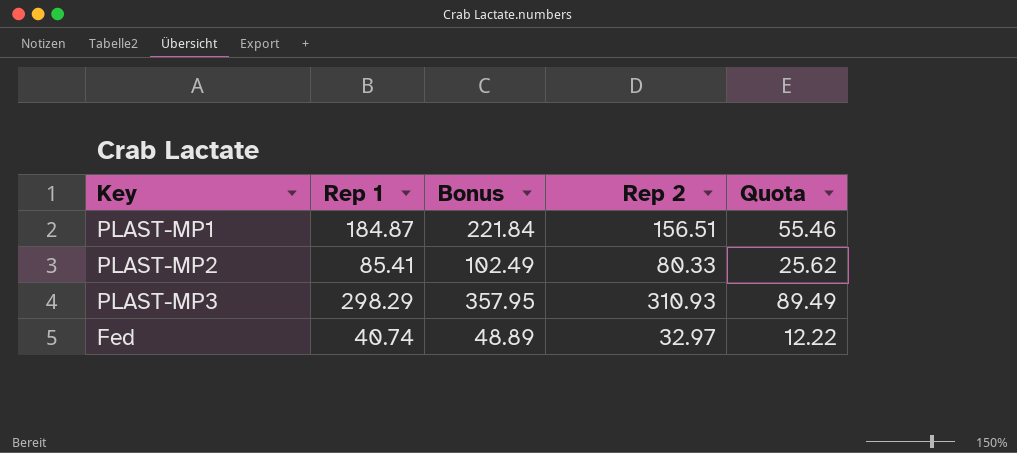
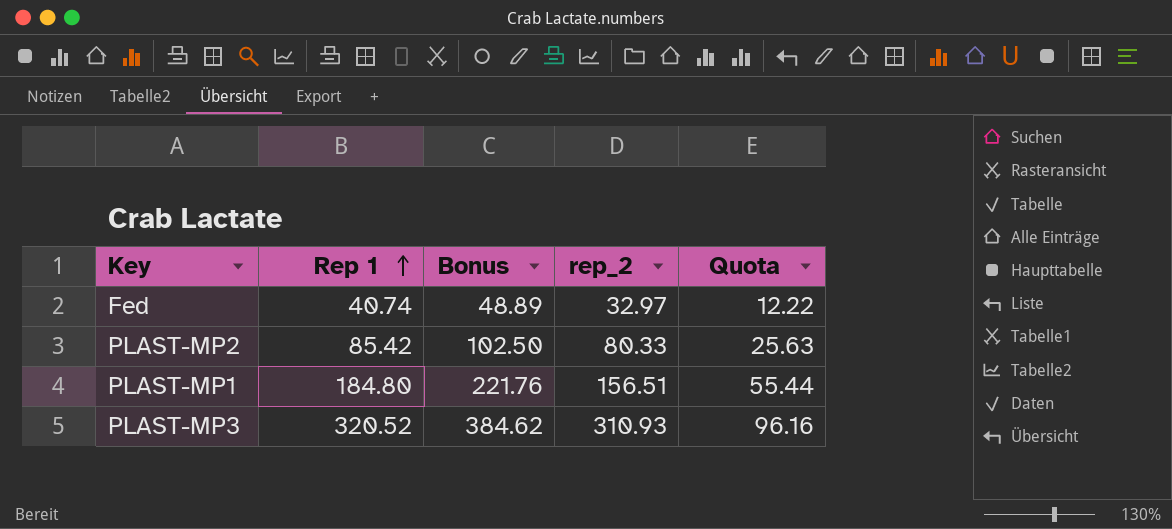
row order: none -> Rep 1 ascending
column name: Rep 2 -> rep_2
PLAST-MP2 | Rep 1: 85.41 -> 85.42
PLAST-MP2 | Bonus: 102.49 -> 102.50
PLAST-MP2 | Quota: 25.62 -> 25.63
PLAST-MP1 | Rep 1: 184.87 -> 184.80
PLAST-MP1 | Bonus: 221.84 -> 221.76
PLAST-MP1 | Quota: 55.46 -> 55.44
PLAST-MP3 | Rep 1: 298.29 -> 320.52
PLAST-MP3 | Bonus: 357.95 -> 384.62
PLAST-MP3 | Quota: 89.49 -> 96.16

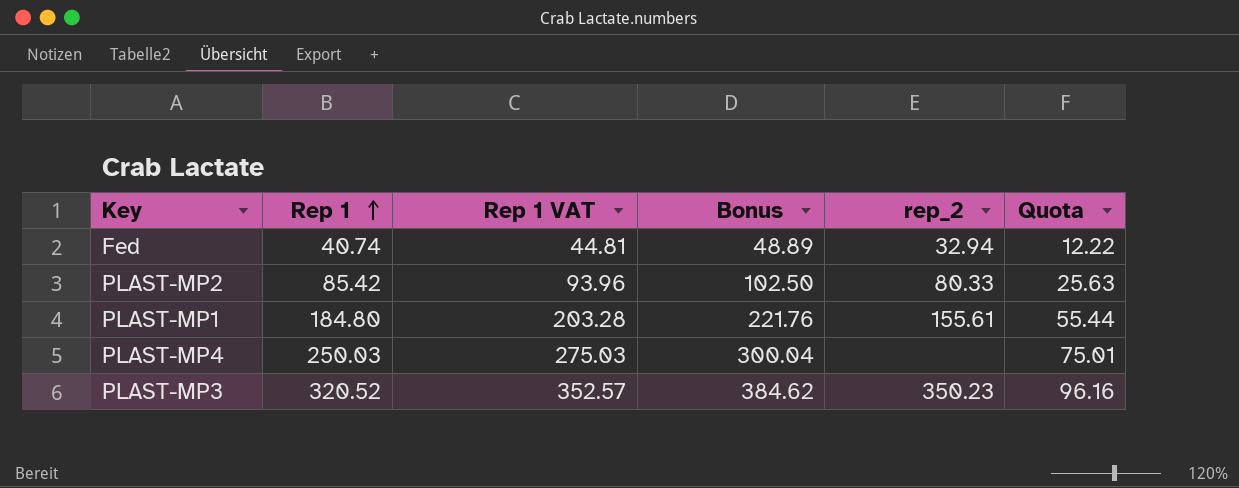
column Rep 1 VAT | formula: none -> [Rep 1] * 1.1
Fed | rep_2: 32.97 -> 32.94
PLAST-MP1 | rep_2: 156.51 -> 155.61
row PLAST-MP4: none -> 250.03 | 275.03 | 300.04 | none | 75.01
PLAST-MP3 | rep_2: 310.93 -> 350.23

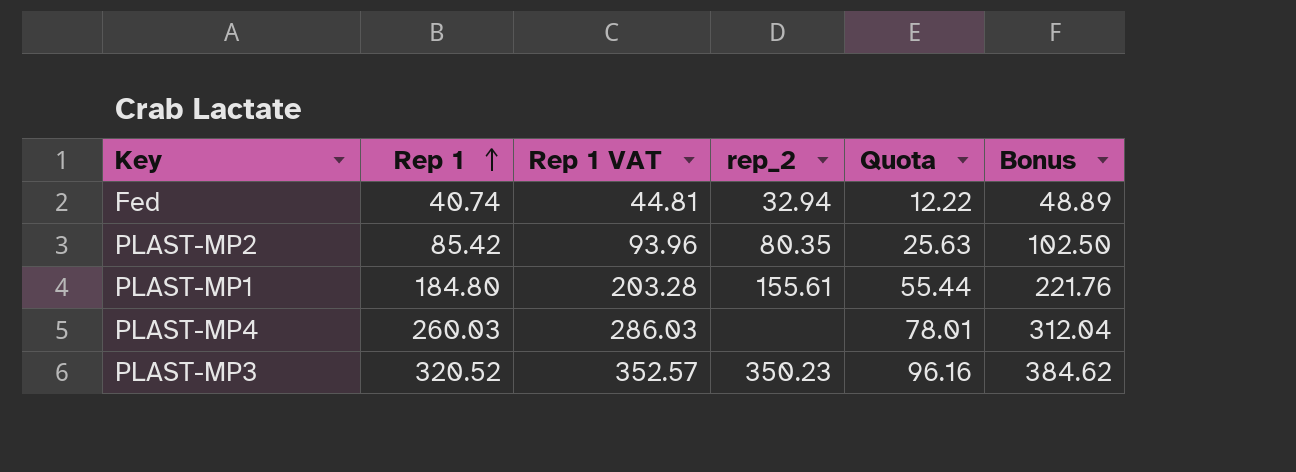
column Bonus | position: 4 -> 6
PLAST-MP2 | rep_2: 80.33 -> 80.35
PLAST-MP4 | Rep 1: 250.03 -> 260.03
PLAST-MP4 | Rep 1 VAT: 275.03 -> 286.03
PLAST-MP4 | Quota: 75.01 -> 78.01
PLAST-MP4 | Bonus: 300.04 -> 312.04

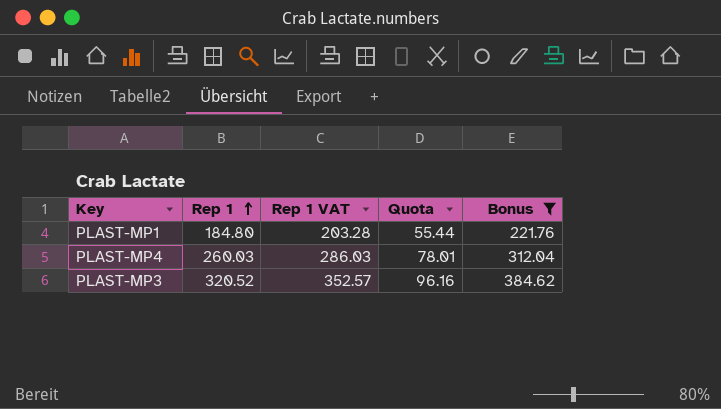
filter: none -> Bonus >= 221.76
column rep_2 | position: 4 -> none

